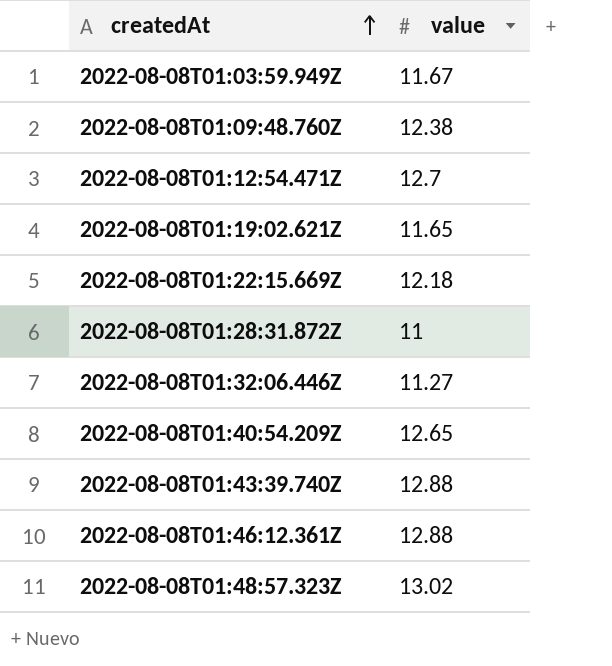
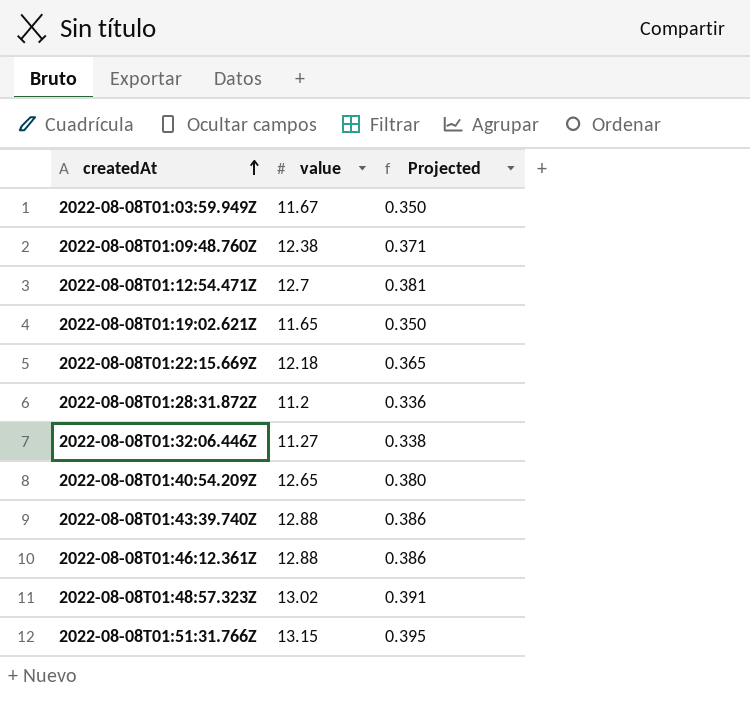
column Projected | formula: none -> [value] * 0.03
2022-08-08T01:28:31.872Z | value: 11 -> 11.2
row 2022-08-08T01:51:31.766Z: none -> 13.15 | 0.395

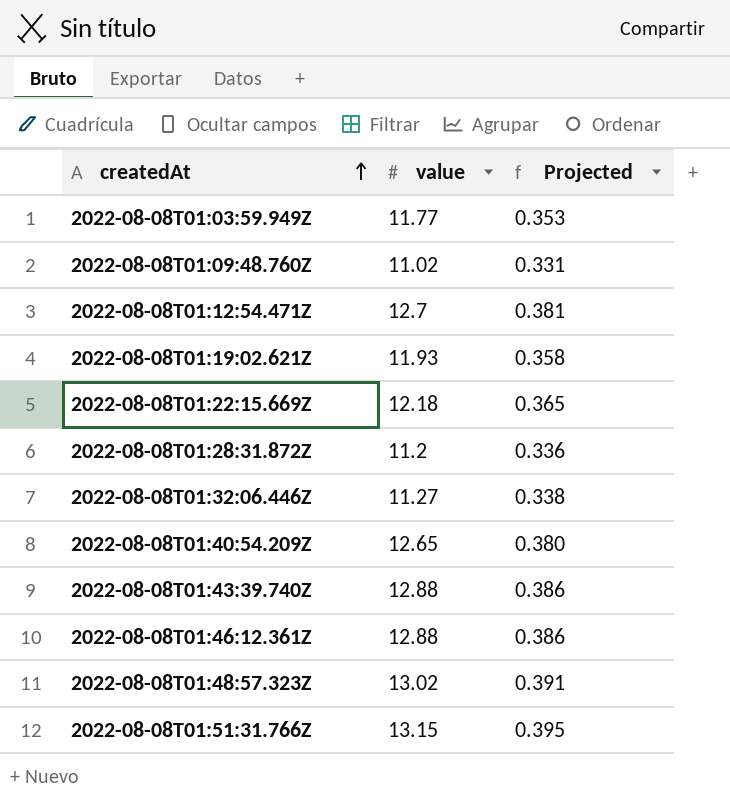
2022-08-08T01:03:59.949Z | value: 11.67 -> 11.77
2022-08-08T01:03:59.949Z | Projected: 0.350 -> 0.353
2022-08-08T01:09:48.760Z | value: 12.38 -> 11.02
2022-08-08T01:09:48.760Z | Projected: 0.371 -> 0.331
2022-08-08T01:19:02.621Z | value: 11.65 -> 11.93
2022-08-08T01:19:02.621Z | Projected: 0.350 -> 0.358

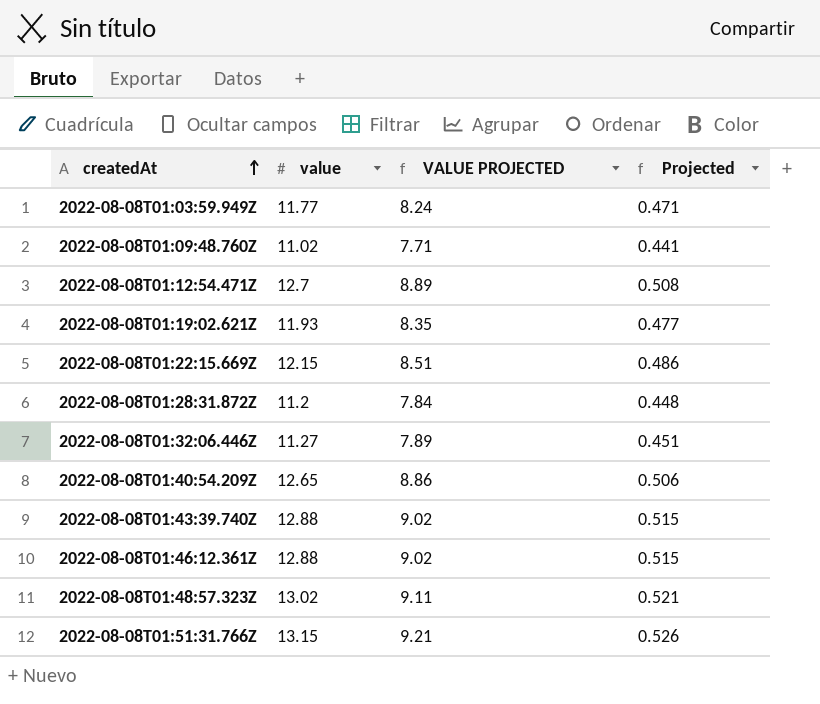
column VALUE PROJECTED | formula: none -> [value] * 0.7
column Projected | formula: [value] * 0.03 -> [value] * 0.04
2022-08-08T01:22:15.669Z | value: 12.18 -> 12.15

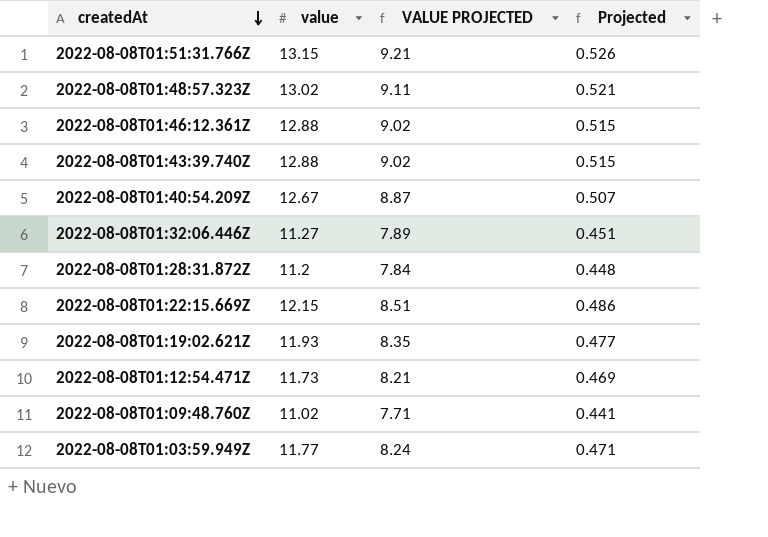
row order: createdAt ascending -> createdAt descending
2022-08-08T01:40:54.209Z | value: 12.65 -> 12.67
2022-08-08T01:40:54.209Z | VALUE PROJECTED: 8.86 -> 8.87
2022-08-08T01:40:54.209Z | Projected: 0.506 -> 0.507
2022-08-08T01:12:54.471Z | value: 12.7 -> 11.73
2022-08-08T01:12:54.471Z | VALUE PROJECTED: 8.89 -> 8.21
2022-08-08T01:12:54.471Z | Projected: 0.508 -> 0.469

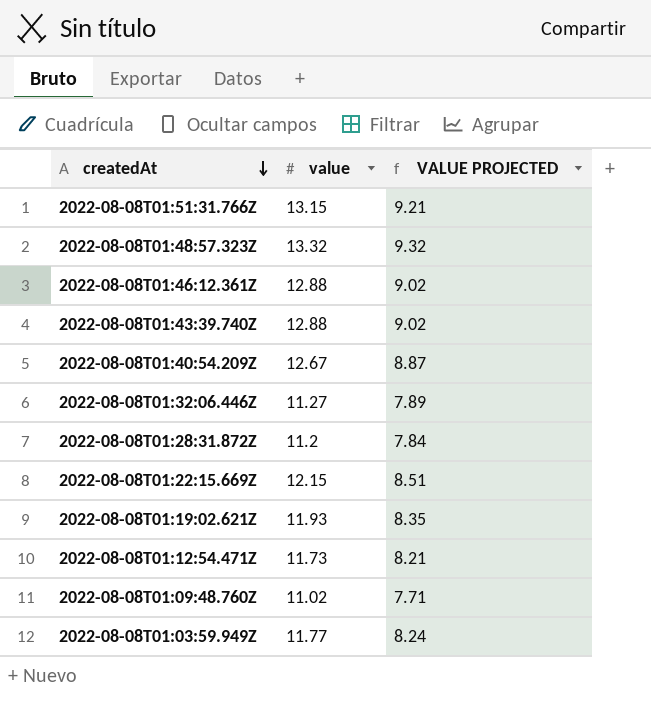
column Projected | formula: [value] * 0.04 -> none
2022-08-08T01:48:57.323Z | value: 13.02 -> 13.32
2022-08-08T01:48:57.323Z | VALUE PROJECTED: 9.11 -> 9.32

